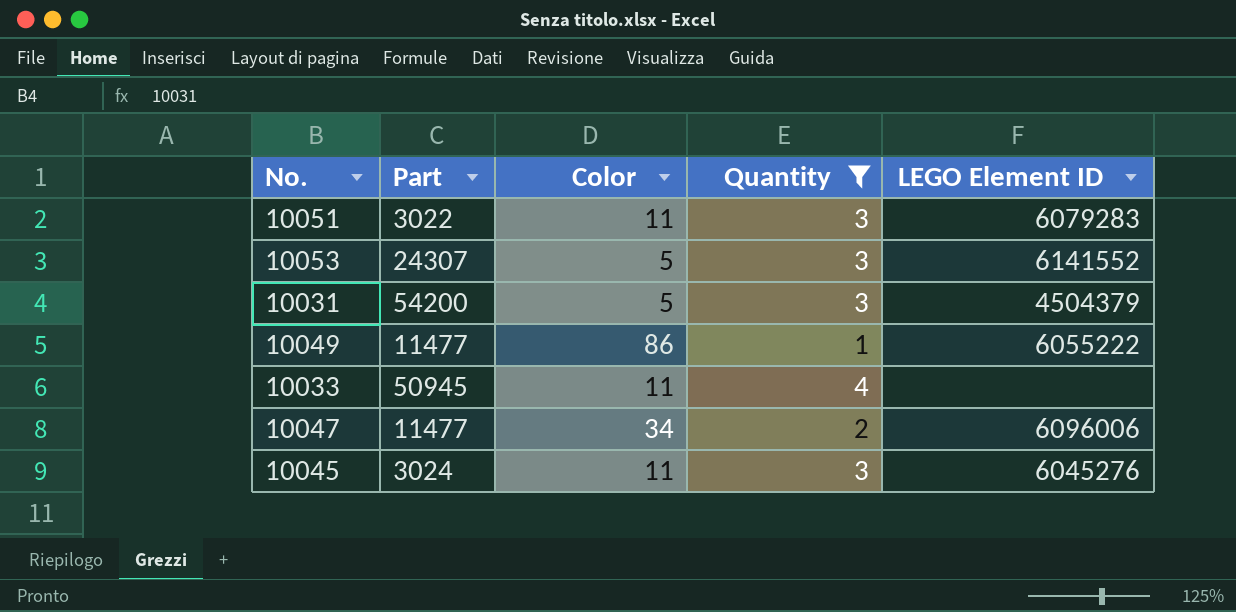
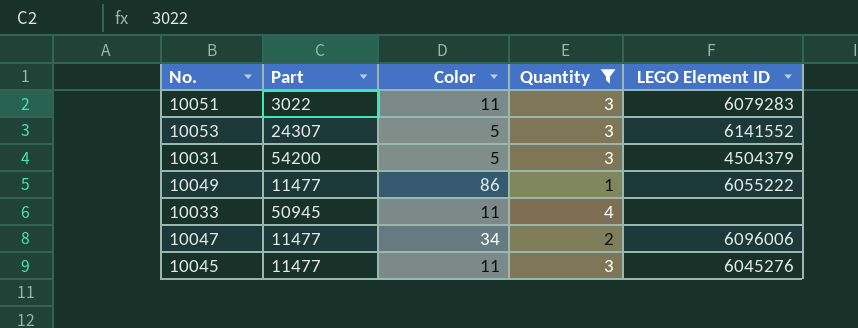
10045 | Part: 3024 -> 11477

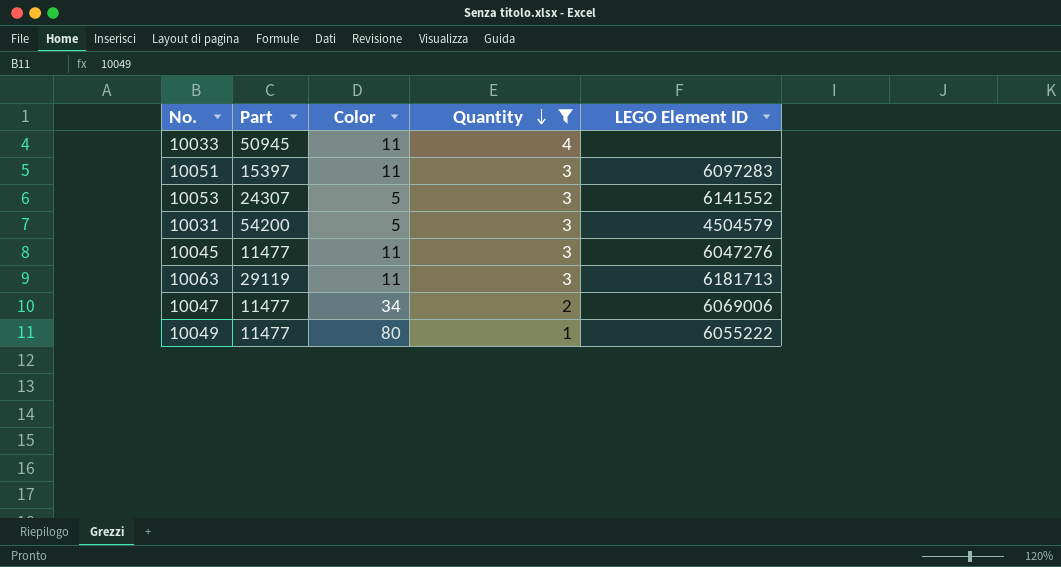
row order: none -> Quantity descending
10051 | Part: 3022 -> 15397
10051 | LEGO Element ID: 6079283 -> 6097283
10031 | LEGO Element ID: 4504379 -> 4504579
10045 | LEGO Element ID: 6045276 -> 6047276
row 10063: none -> 29119 | 11 | 3 | 6181713
10047 | LEGO Element ID: 6096006 -> 6069006
10049 | Color: 86 -> 80

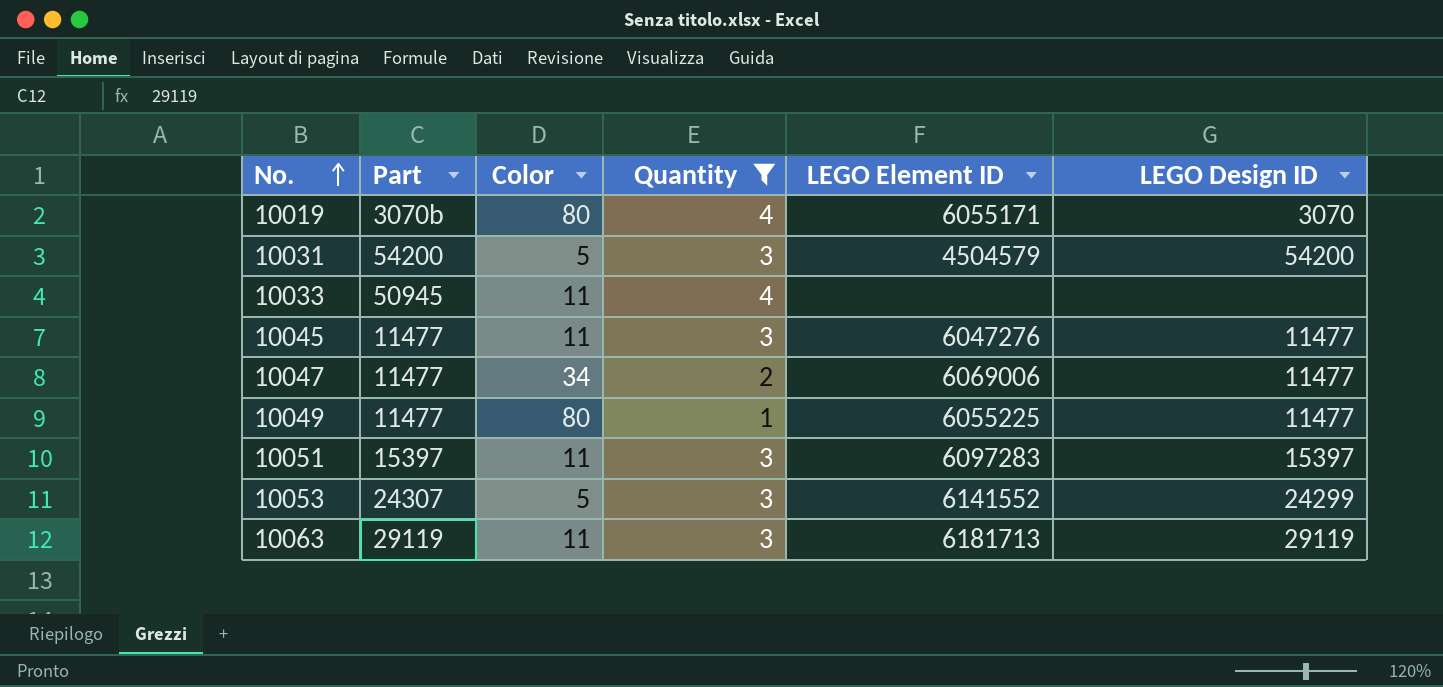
row order: Quantity descending -> No. ascending
column LEGO Design ID | position: none -> 6
row 10019: none -> 3070b | 80 | 4 | 6055171 | 3070
10049 | LEGO Element ID: 6055222 -> 6055225

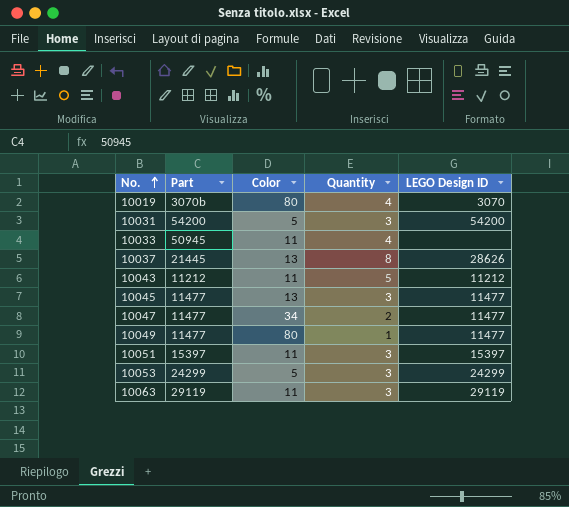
filter: Quantity <= 4 -> none
column LEGO Element ID | position: 5 -> none
10045 | Color: 11 -> 13
10053 | Part: 24307 -> 24299

